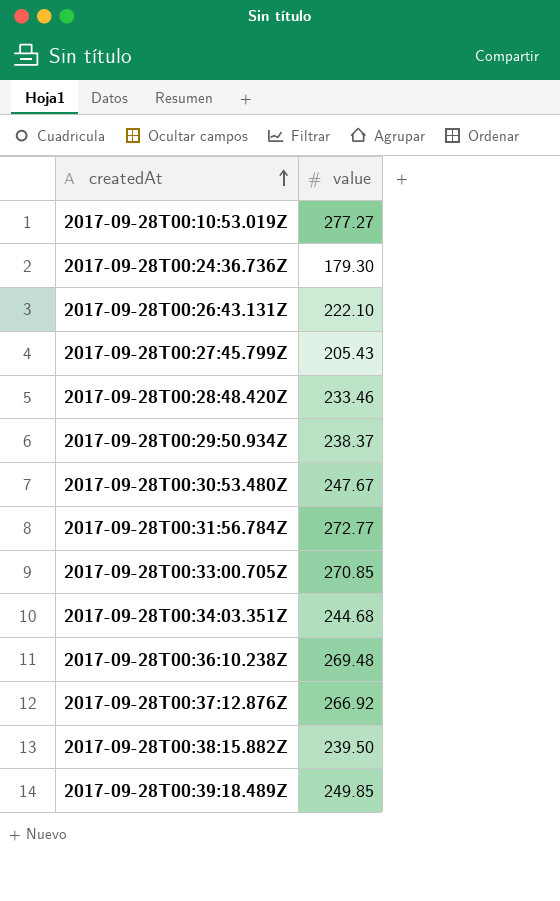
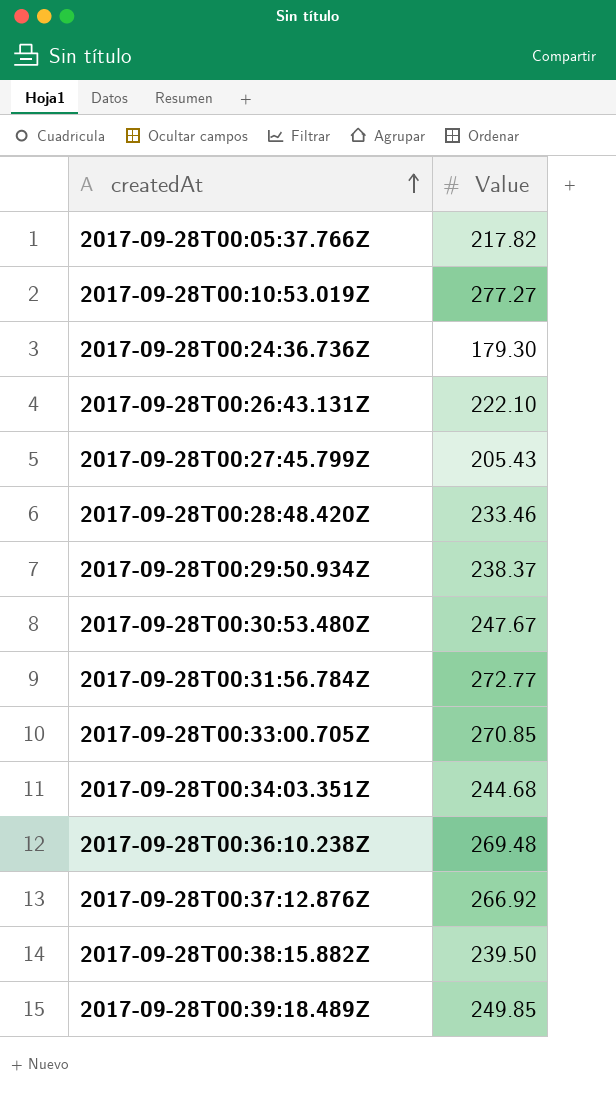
column name: value -> Value
row 2017-09-28T00:05:37.766Z: none -> 217.82

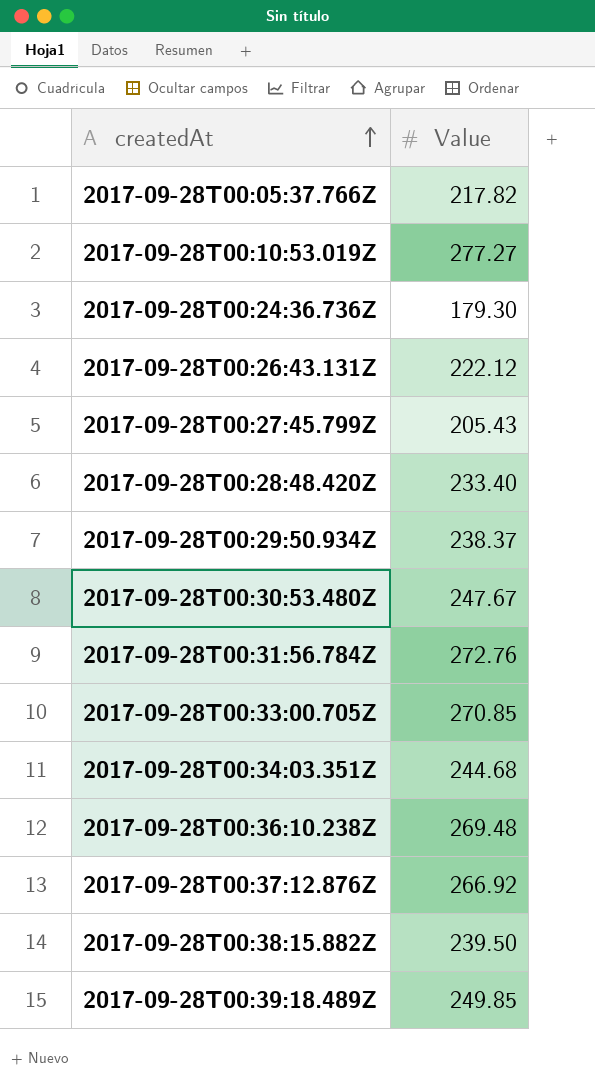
2017-09-28T00:26:43.131Z | Value: 222.10 -> 222.12
2017-09-28T00:28:48.420Z | Value: 233.46 -> 233.40
2017-09-28T00:31:56.784Z | Value: 272.77 -> 272.76

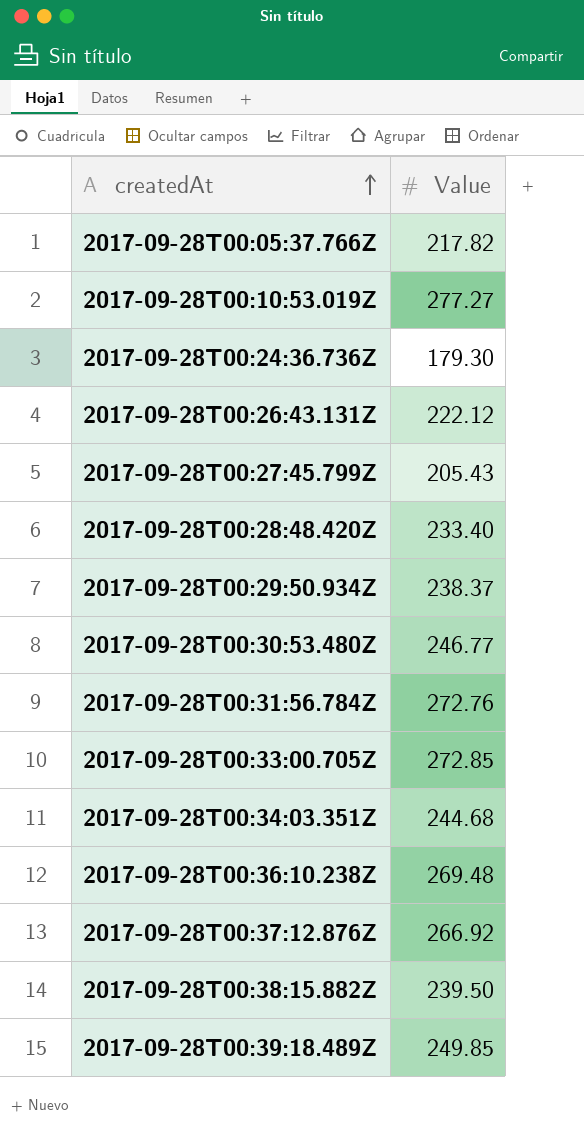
2017-09-28T00:30:53.480Z | Value: 247.67 -> 246.77
2017-09-28T00:33:00.705Z | Value: 270.85 -> 272.85

